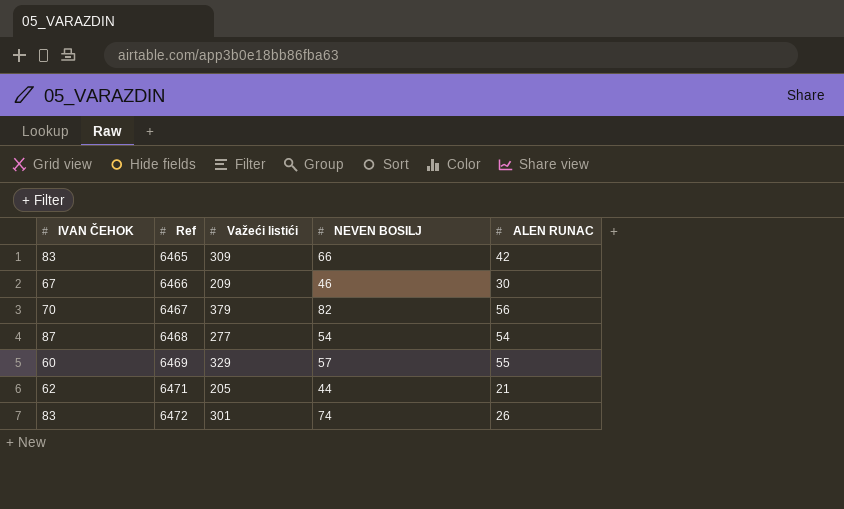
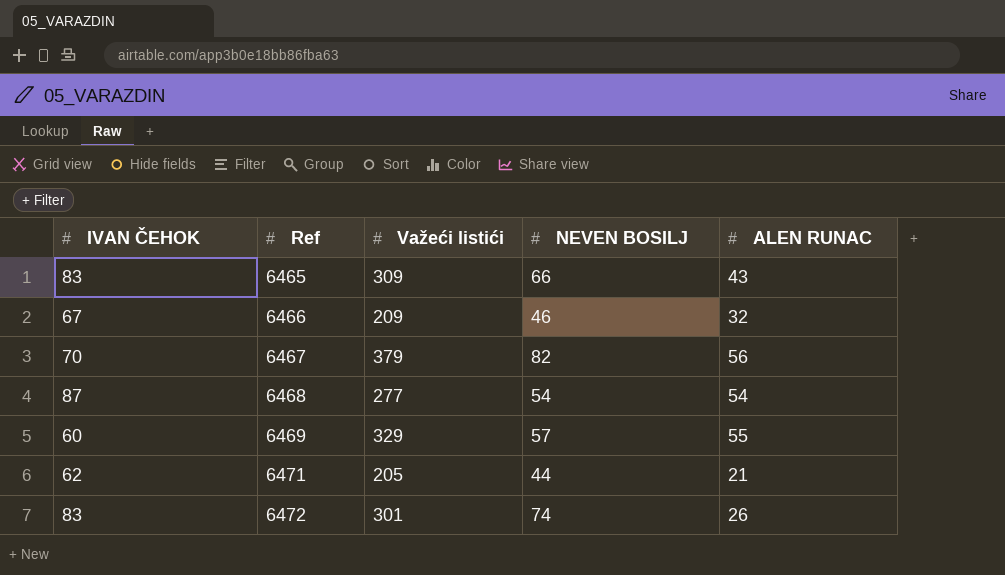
6465 | ALEN RUNAC: 42 -> 43
6466 | ALEN RUNAC: 30 -> 32

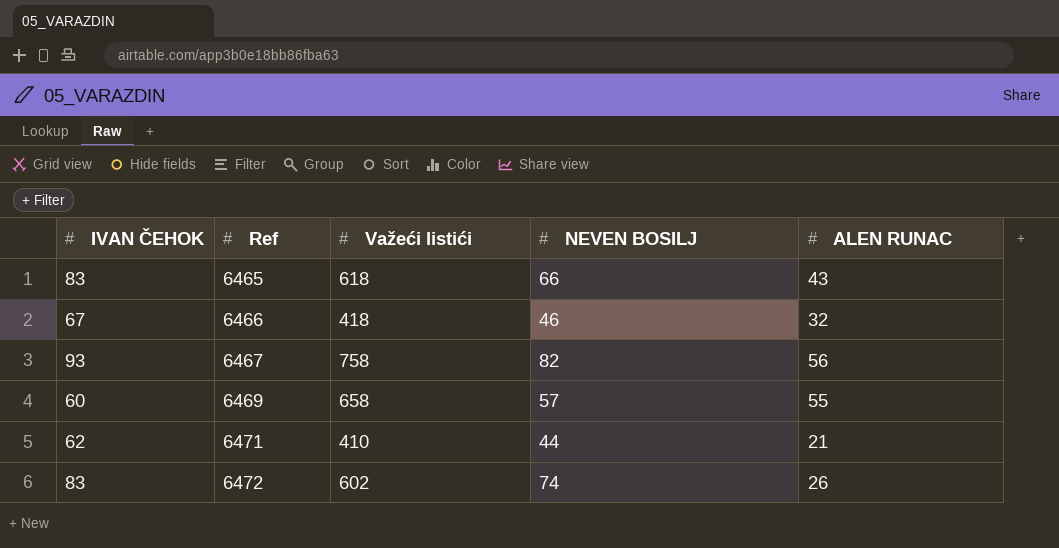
row 6468: 87 | 277 | 54 | 54 -> none
6465 | Važeći listići: 309 -> 618
6466 | Važeći listići: 209 -> 418
6467 | IVAN ČEHOK: 70 -> 93
6467 | Važeći listići: 379 -> 758
6469 | Važeći listići: 329 -> 658
6471 | Važeći listići: 205 -> 410
6472 | Važeći listići: 301 -> 602

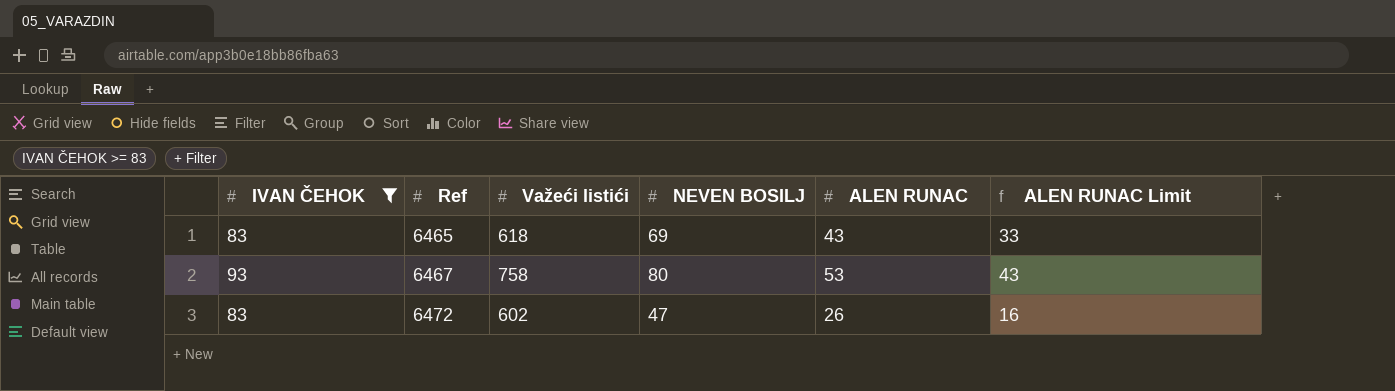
filter: none -> IVAN ČEHOK >= 83
column ALEN RUNAC Limit | formula: none -> [ALEN RUNAC] - 10
6465 | NEVEN BOSILJ: 66 -> 69
6467 | NEVEN BOSILJ: 82 -> 80
6467 | ALEN RUNAC: 56 -> 53
6472 | NEVEN BOSILJ: 74 -> 47

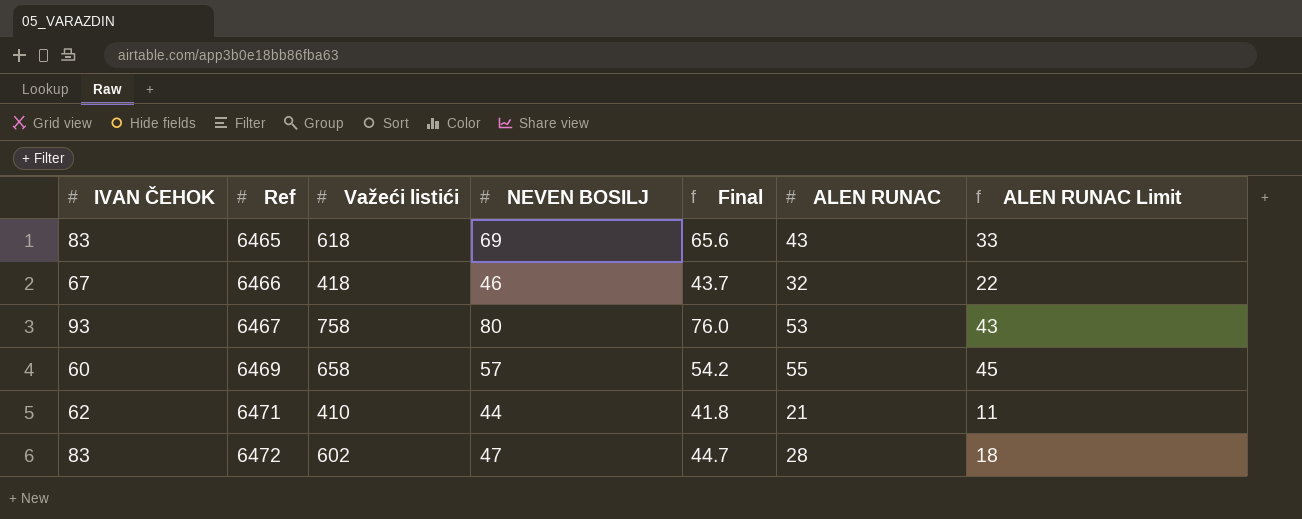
filter: IVAN ČEHOK >= 83 -> none
column Final | formula: none -> [NEVEN BOSILJ] * 0.95
6472 | ALEN RUNAC: 26 -> 28
6472 | ALEN RUNAC Limit: 16 -> 18

